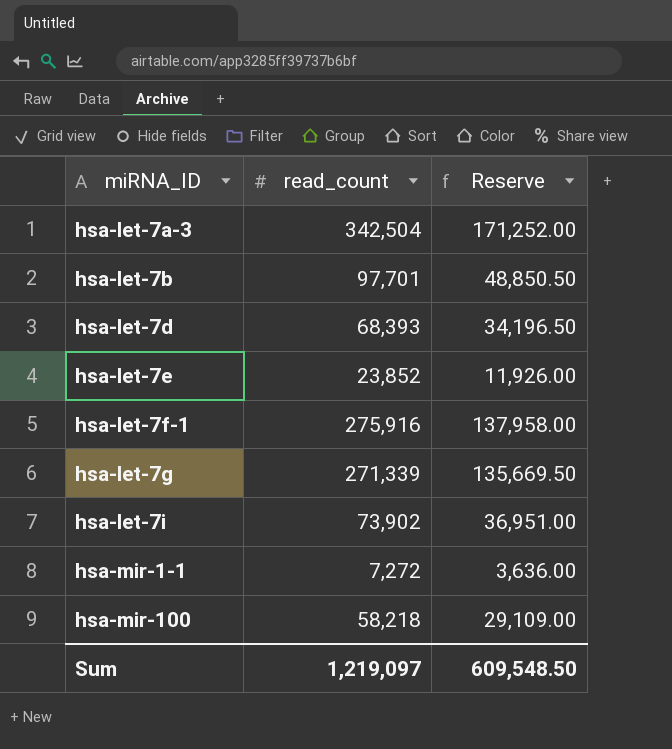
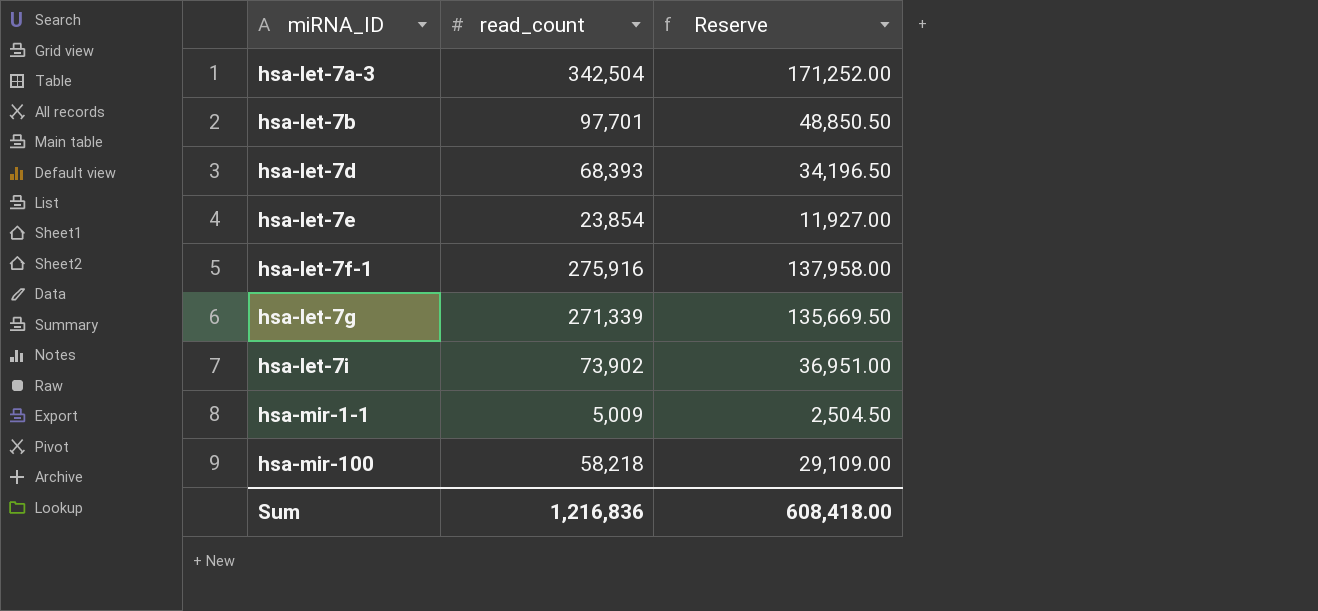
hsa-let-7e | read_count: 23,852 -> 23,854
hsa-let-7e | Reserve: 11,926.00 -> 11,927.00
hsa-mir-1-1 | read_count: 7,272 -> 5,009
hsa-mir-1-1 | Reserve: 3,636.00 -> 2,504.50
Sum | read_count: 1,219,097 -> 1,216,836
Sum | Reserve: 609,548.50 -> 608,418.00

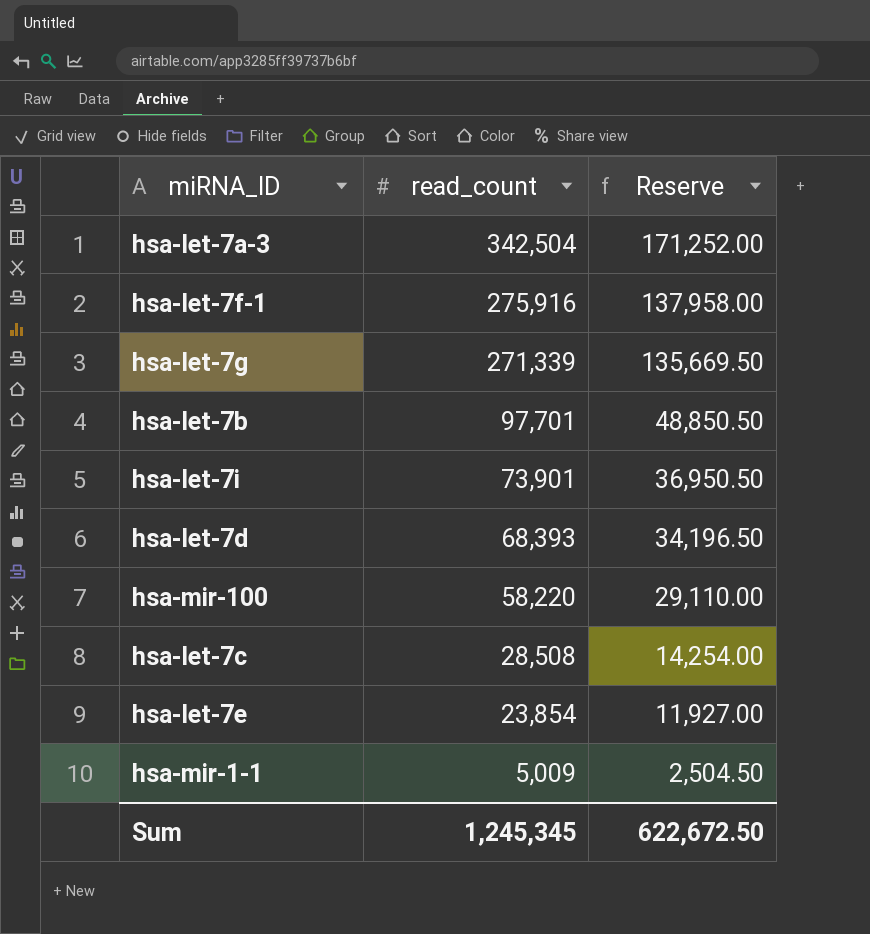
row order: miRNA_ID ascending -> read_count descending
hsa-let-7i | read_count: 73,902 -> 73,901
hsa-let-7i | Reserve: 36,951.00 -> 36,950.50
hsa-mir-100 | read_count: 58,218 -> 58,220
hsa-mir-100 | Reserve: 29,109.00 -> 29,110.00
row hsa-let-7c: none -> 28,508 | 14,254.00
Sum | read_count: 1,216,836 -> 1,245,345
Sum | Reserve: 608,418.00 -> 622,672.50

